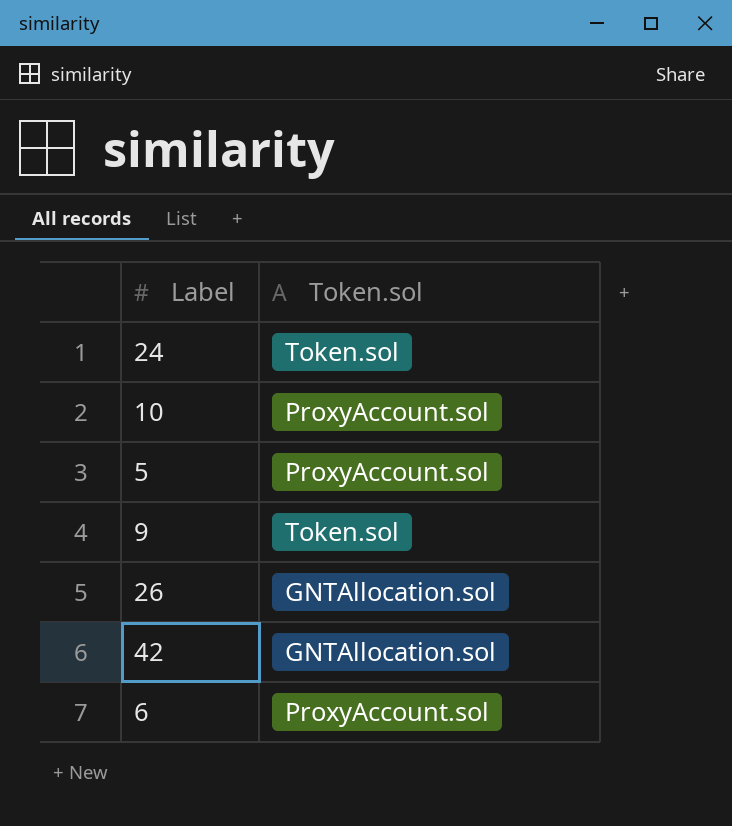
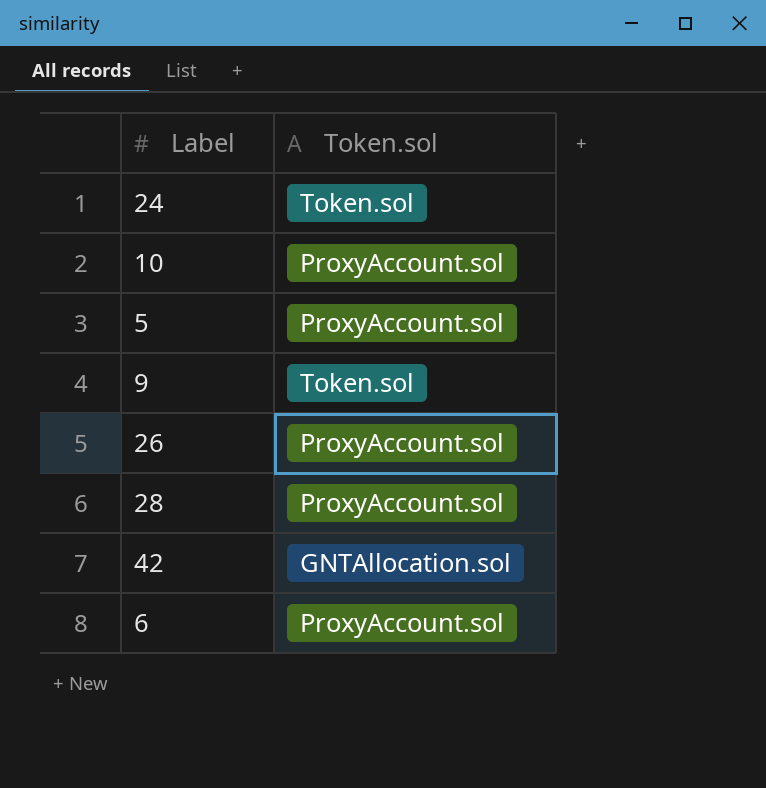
26 | Token.sol: GNTAllocation.sol -> ProxyAccount.sol
row 28: none -> ProxyAccount.sol

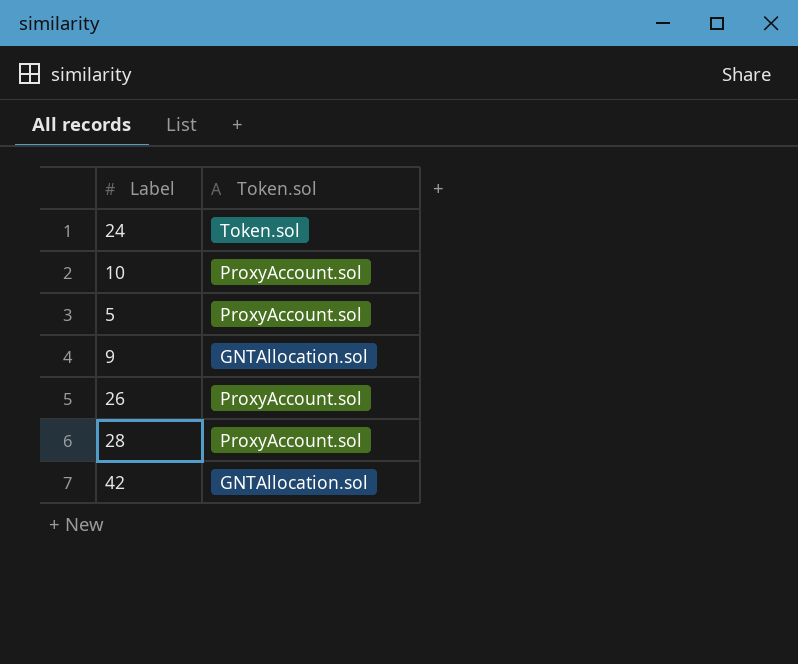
row 6: ProxyAccount.sol -> none
9 | Token.sol: Token.sol -> GNTAllocation.sol

